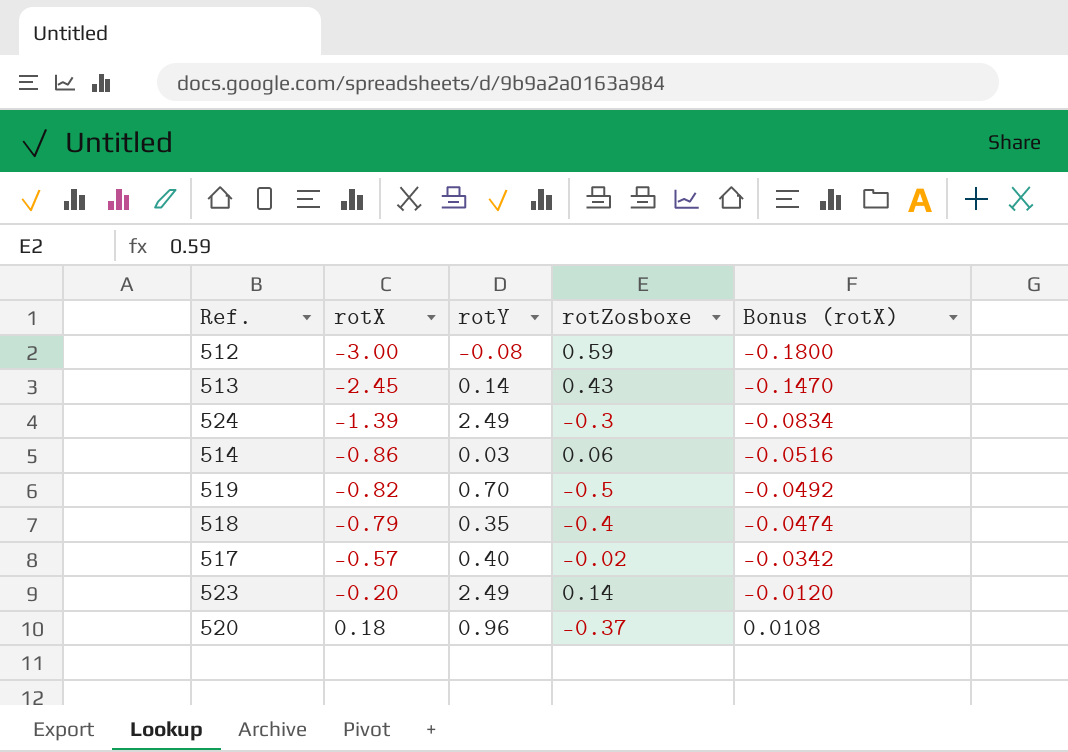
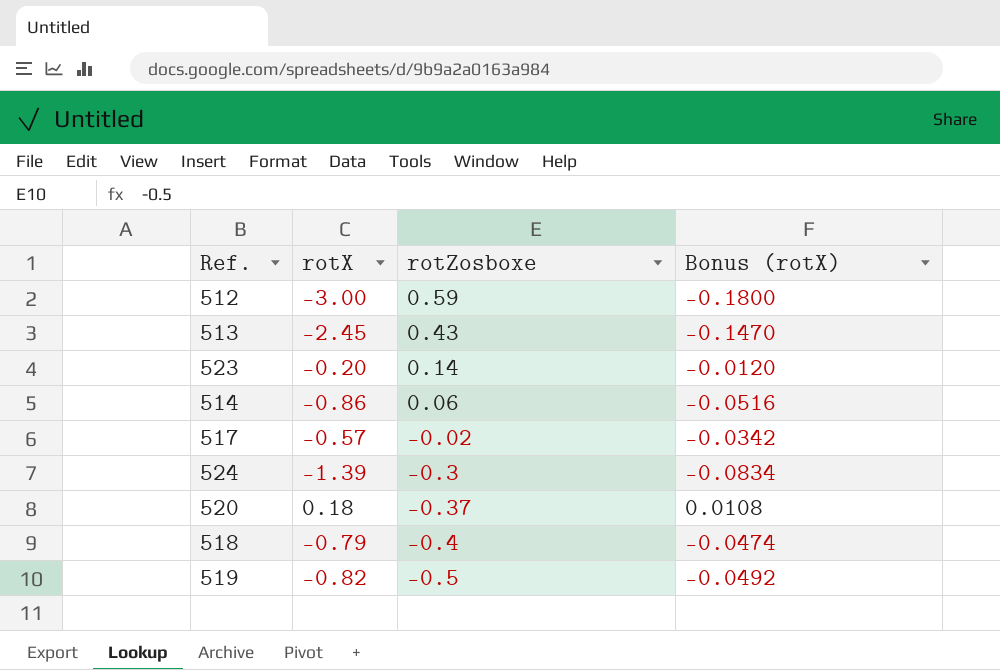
row order: rotX ascending -> rotZosboxe descending
column rotY | position: 3 -> none

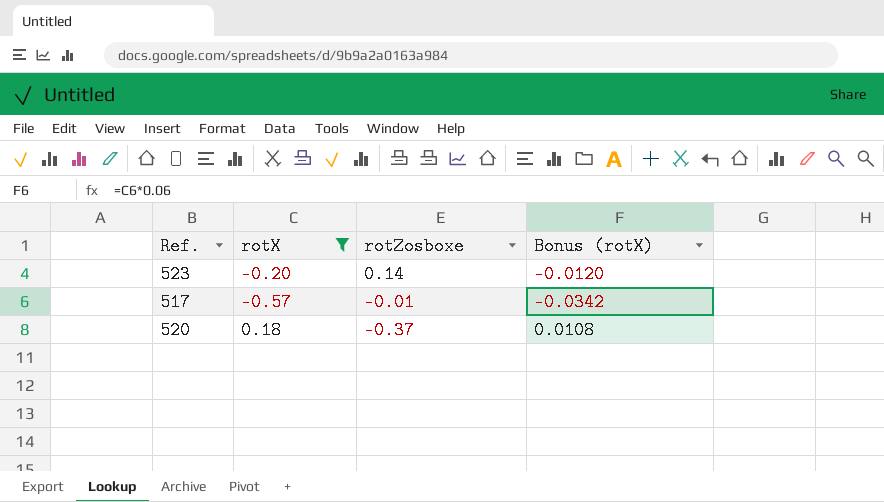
filter: none -> rotX >= -0.57
517 | rotZosboxe: -0.02 -> -0.01

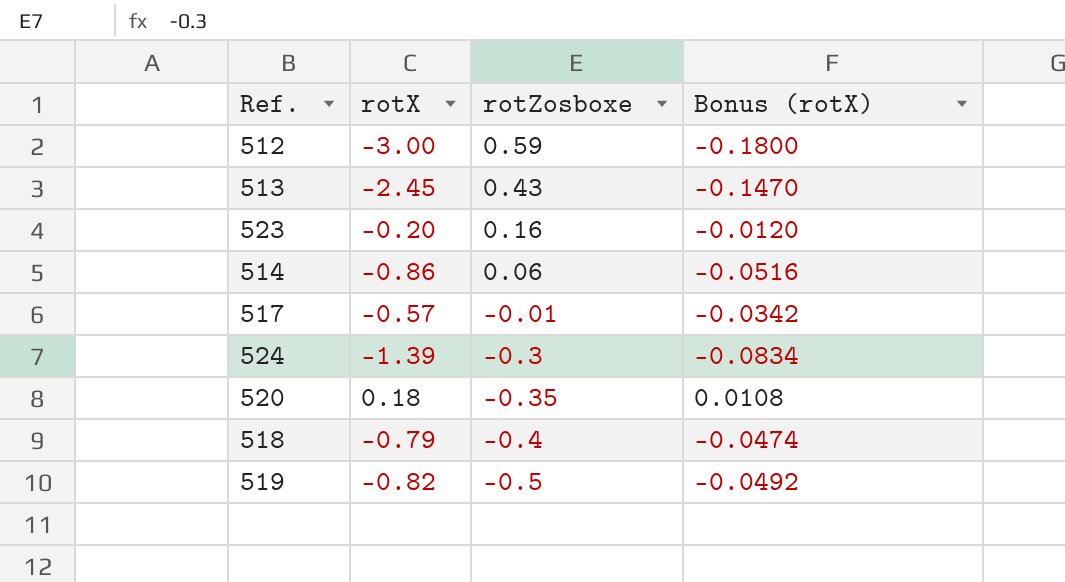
filter: rotX >= -0.57 -> none
523 | rotZosboxe: 0.14 -> 0.16
520 | rotZosboxe: -0.37 -> -0.35

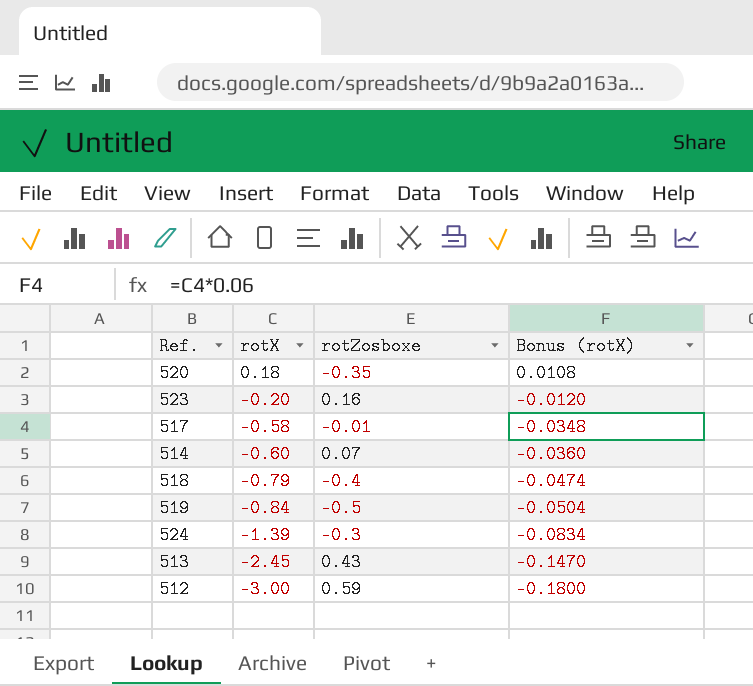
row order: rotZosboxe descending -> rotX descending
517 | rotX: -0.57 -> -0.58
517 | Bonus (rotX): -0.0342 -> -0.0348
514 | rotX: -0.86 -> -0.60
514 | rotZosboxe: 0.06 -> 0.07
514 | Bonus (rotX): -0.0516 -> -0.0360
519 | rotX: -0.82 -> -0.84
519 | Bonus (rotX): -0.0492 -> -0.0504

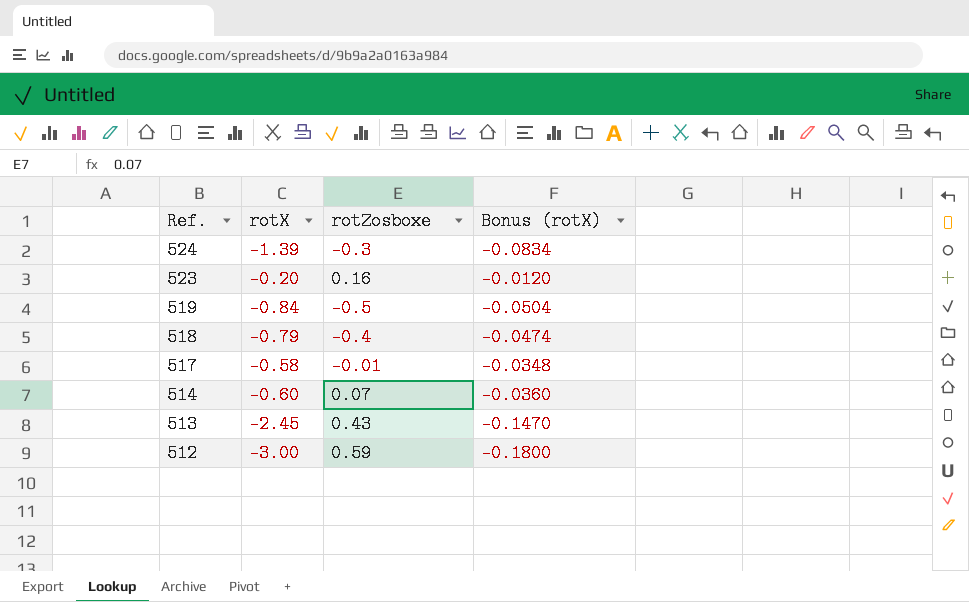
row order: rotX descending -> Ref. descending
row 520: 0.18 | -0.35 | 0.0108 -> none

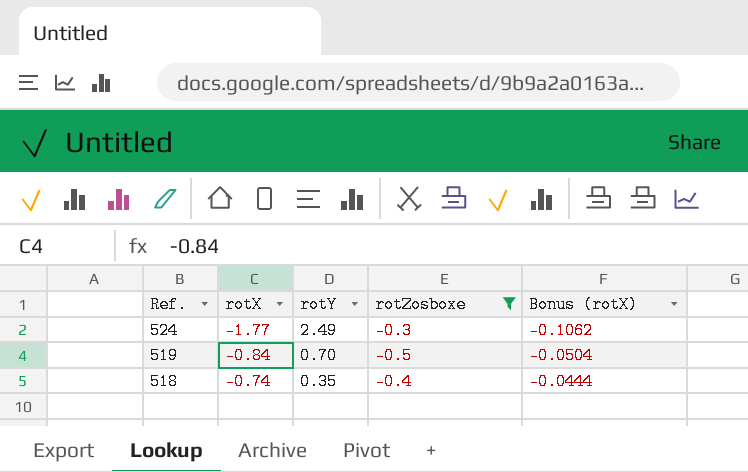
filter: none -> rotZosboxe <= -0.3
column rotY | position: none -> 3
524 | rotX: -1.39 -> -1.77
524 | Bonus (rotX): -0.0834 -> -0.1062
518 | rotX: -0.79 -> -0.74
518 | Bonus (rotX): -0.0474 -> -0.0444

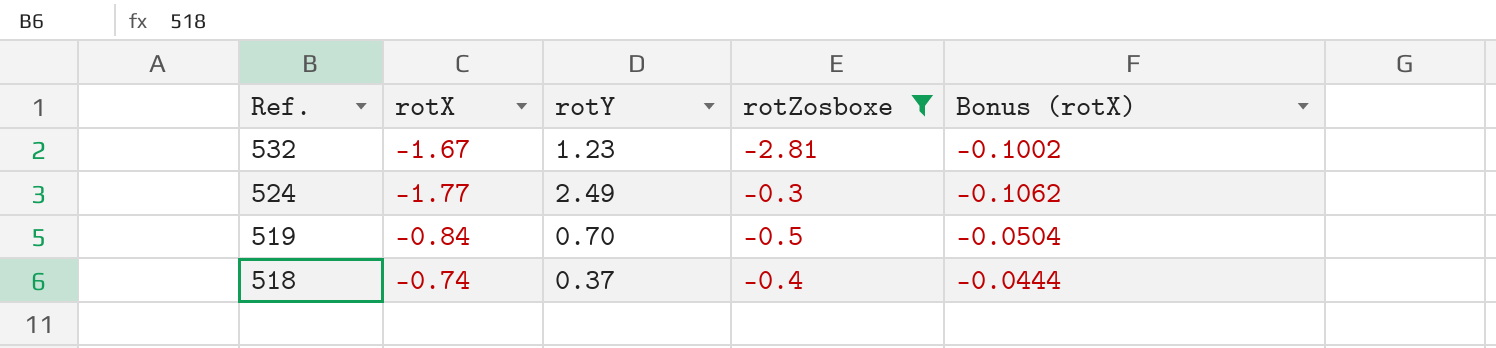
row 532: none -> -1.67 | 1.23 | -2.81 | -0.1002
518 | rotY: 0.35 -> 0.37

